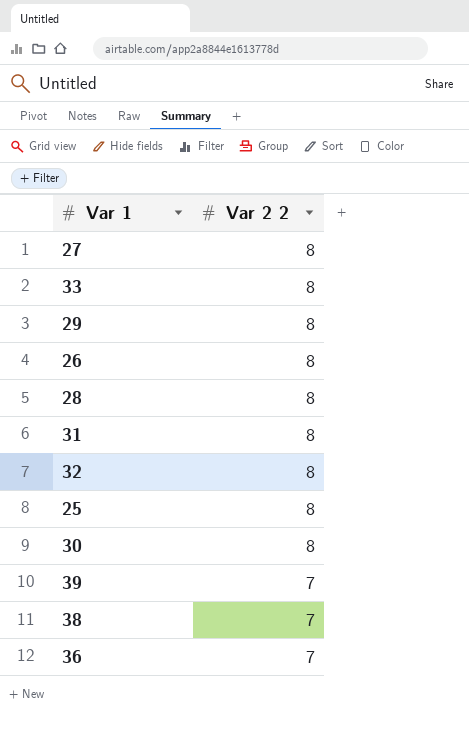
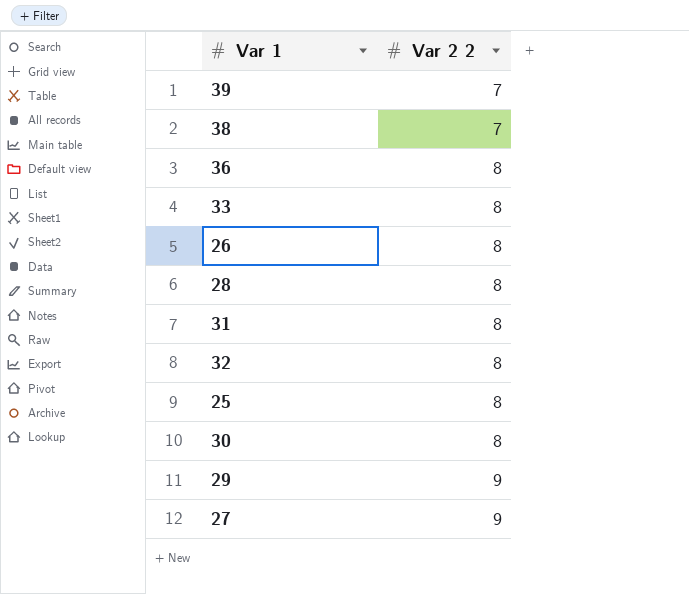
row order: Var 2 2 descending -> Var 2 2 ascending
36 | Var 2 2: 7 -> 8
29 | Var 2 2: 8 -> 9
27 | Var 2 2: 8 -> 9

